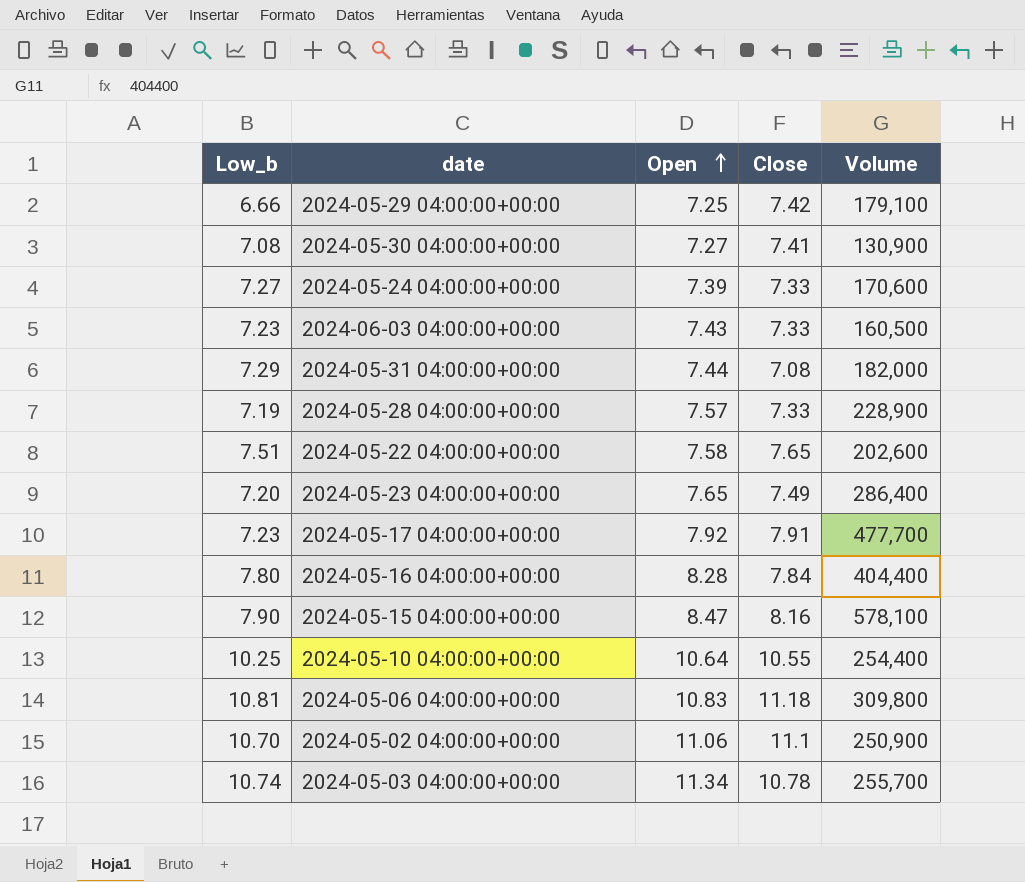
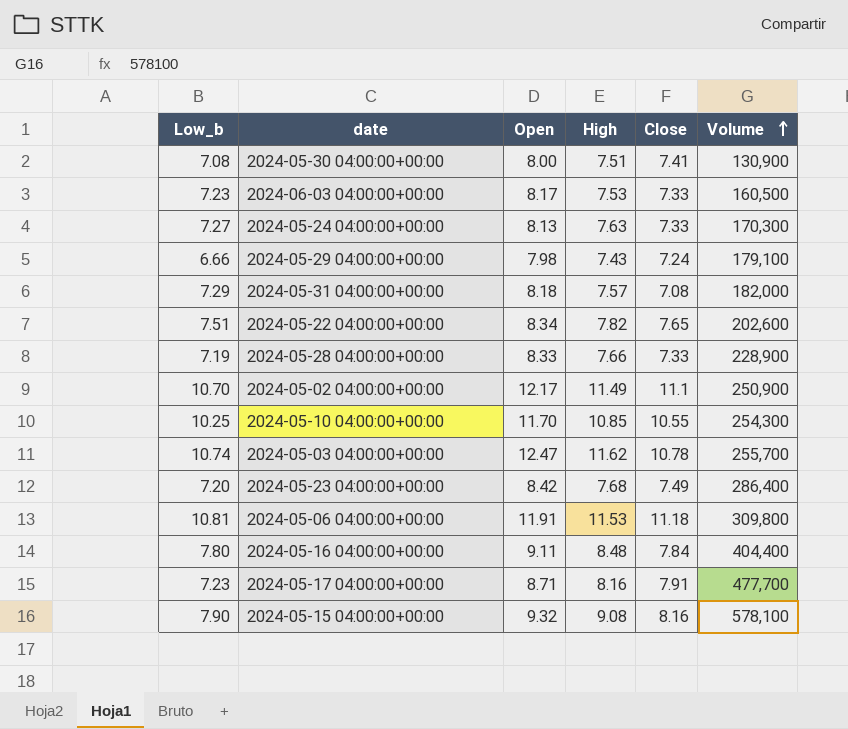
row order: Open ascending -> Volume ascending
column High | position: none -> 4
2024-05-30 04:00:00+00:00 | Open: 7.27 -> 8.00
2024-06-03 04:00:00+00:00 | Open: 7.43 -> 8.17
2024-05-24 04:00:00+00:00 | Open: 7.39 -> 8.13
2024-05-24 04:00:00+00:00 | Volume: 170,600 -> 170,300
2024-05-29 04:00:00+00:00 | Open: 7.25 -> 7.98
2024-05-29 04:00:00+00:00 | Close: 7.42 -> 7.24
2024-05-31 04:00:00+00:00 | Open: 7.44 -> 8.18
2024-05-22 04:00:00+00:00 | Open: 7.58 -> 8.34
2024-05-28 04:00:00+00:00 | Open: 7.57 -> 8.33
2024-05-02 04:00:00+00:00 | Open: 11.06 -> 12.17
2024-05-10 04:00:00+00:00 | Open: 10.64 -> 11.70
2024-05-10 04:00:00+00:00 | Volume: 254,400 -> 254,300
2024-05-03 04:00:00+00:00 | Open: 11.34 -> 12.47
2024-05-23 04:00:00+00:00 | Open: 7.65 -> 8.42
2024-05-06 04:00:00+00:00 | Open: 10.83 -> 11.91
2024-05-16 04:00:00+00:00 | Open: 8.28 -> 9.11
2024-05-17 04:00:00+00:00 | Open: 7.92 -> 8.71
2024-05-15 04:00:00+00:00 | Open: 8.47 -> 9.32

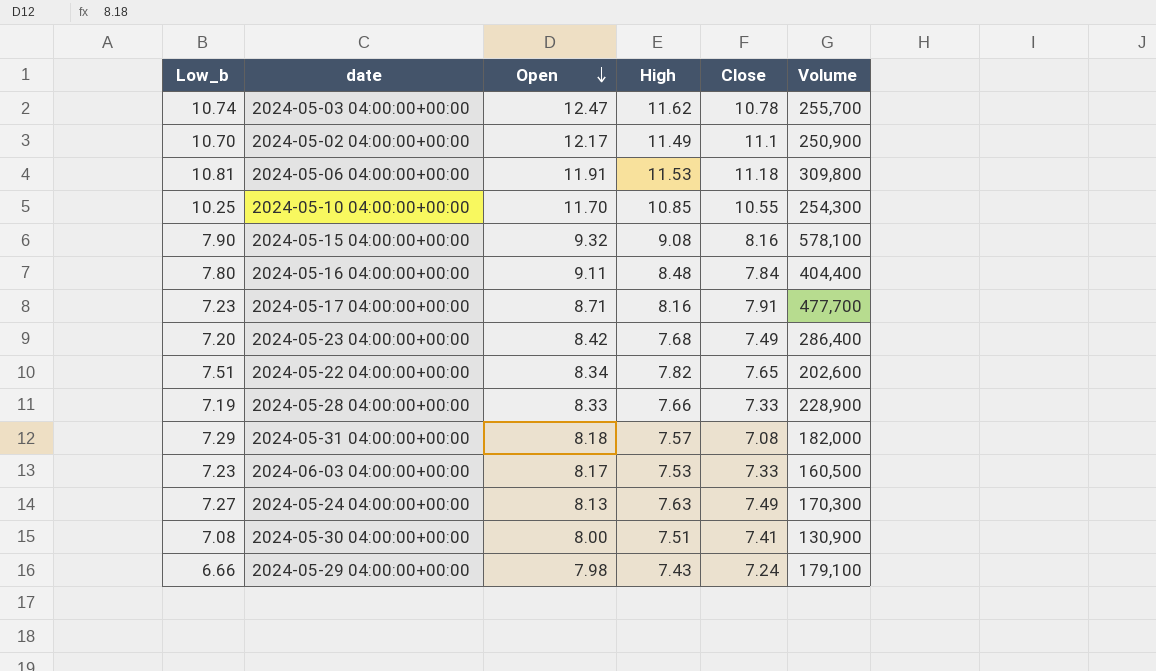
row order: Volume ascending -> Open descending
2024-05-24 04:00:00+00:00 | Close: 7.33 -> 7.49

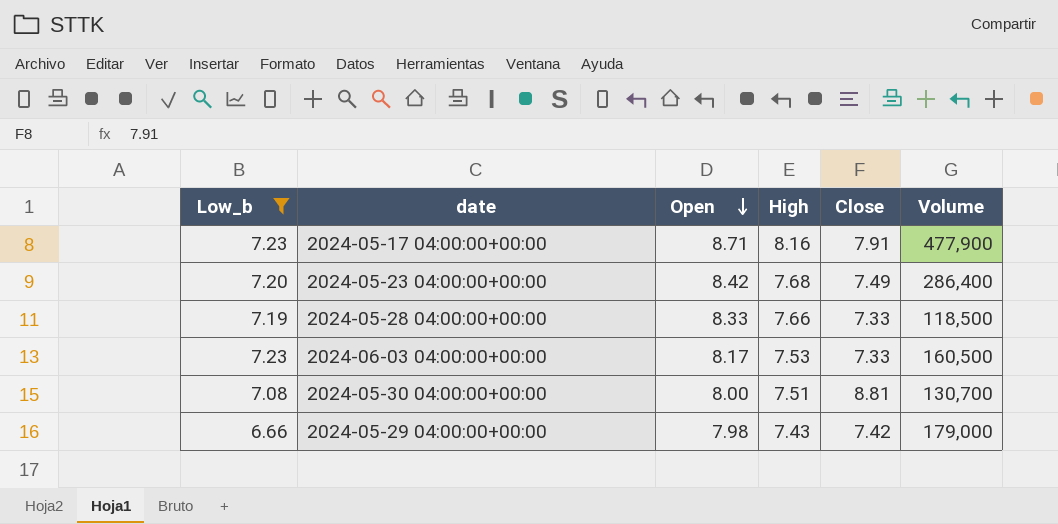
filter: none -> Low_b <= 7.23
2024-05-17 04:00:00+00:00 | Volume: 477,700 -> 477,900
2024-05-28 04:00:00+00:00 | Volume: 228,900 -> 118,500
2024-05-30 04:00:00+00:00 | Close: 7.41 -> 8.81
2024-05-30 04:00:00+00:00 | Volume: 130,900 -> 130,700
2024-05-29 04:00:00+00:00 | Close: 7.24 -> 7.42
2024-05-29 04:00:00+00:00 | Volume: 179,100 -> 179,000

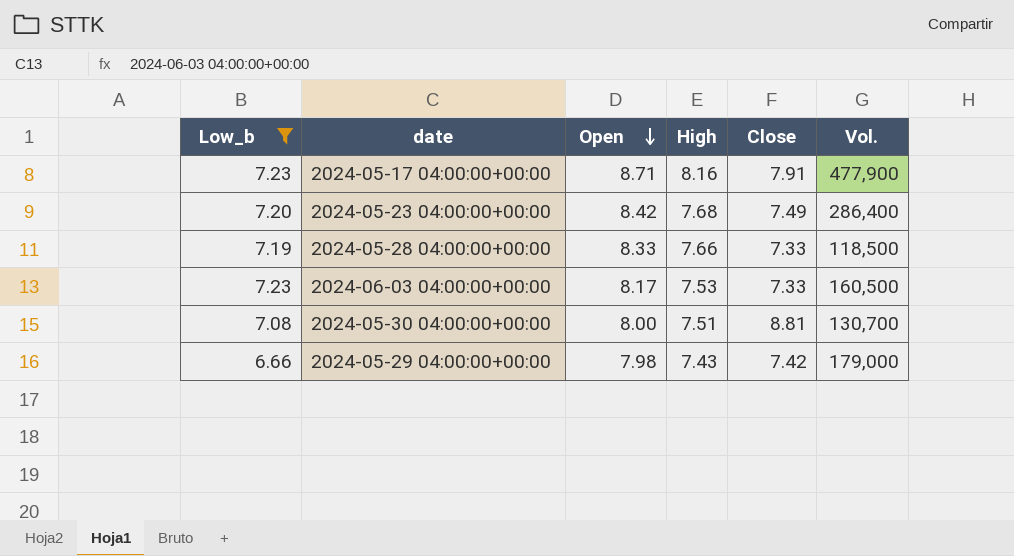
column name: Volume -> Vol.

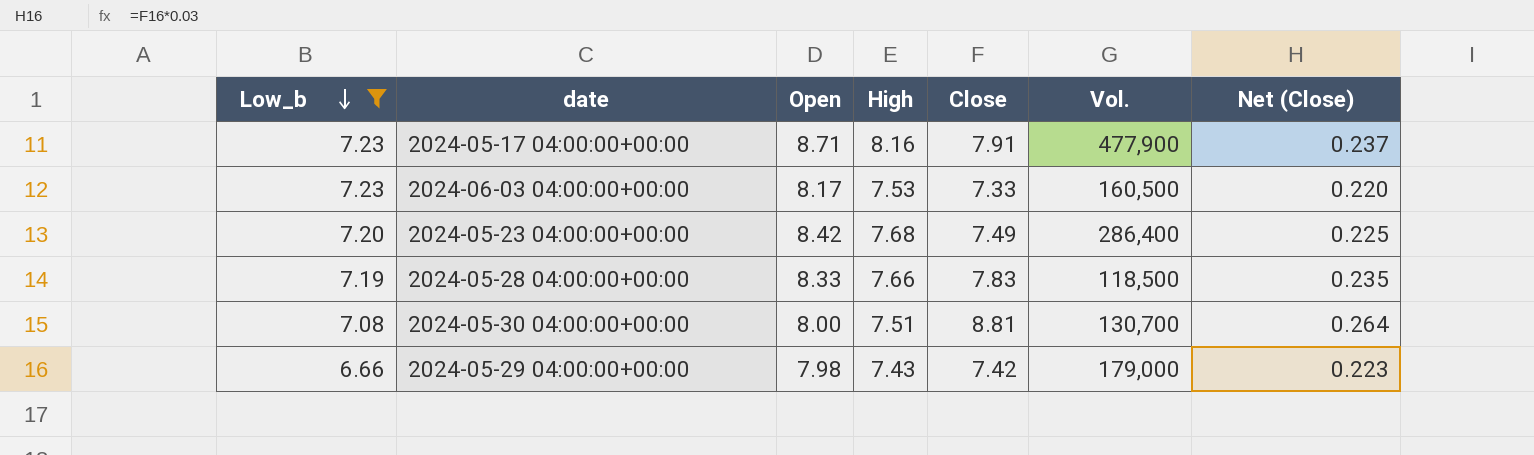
row order: Open descending -> Low_b descending
column Net (Close) | formula: none -> [Close] * 0.03
2024-05-28 04:00:00+00:00 | Close: 7.33 -> 7.83

